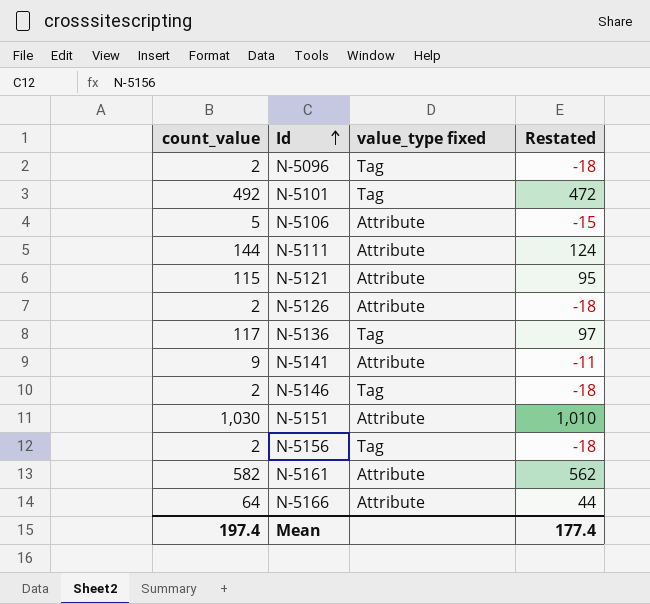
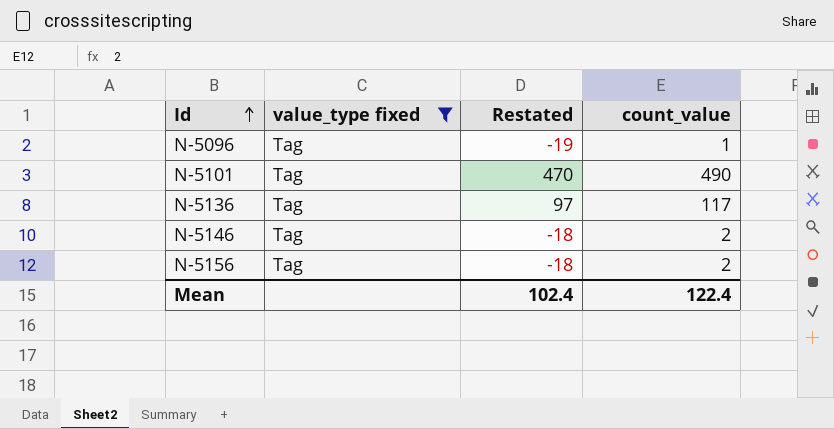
filter: none -> value_type fixed = Tag
column count_value | position: 1 -> 4
N-5096 | Restated: -18 -> -19
N-5096 | count_value: 2 -> 1
N-5101 | Restated: 472 -> 470
N-5101 | count_value: 492 -> 490
Mean | Restated: 177.4 -> 102.4
Mean | count_value: 197.4 -> 122.4

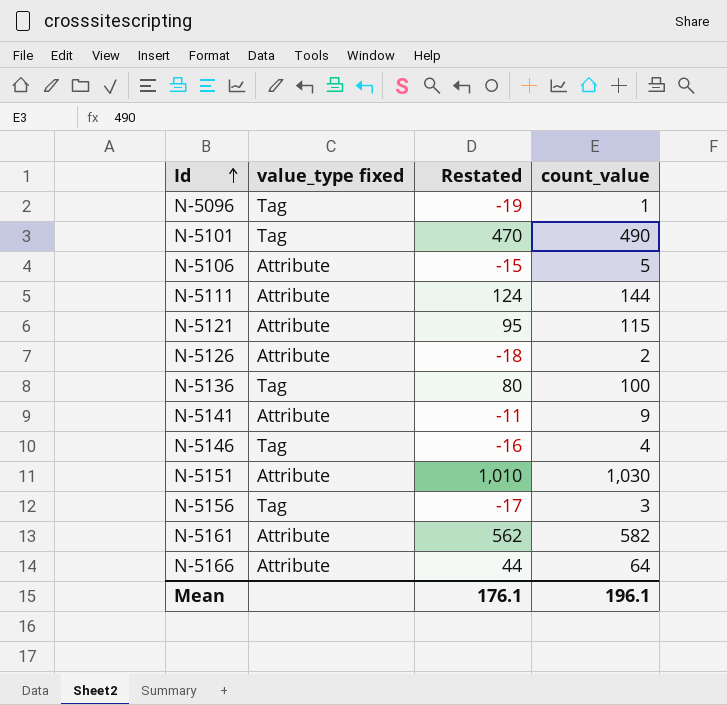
filter: value_type fixed = Tag -> none
N-5136 | Restated: 97 -> 80
N-5136 | count_value: 117 -> 100
N-5146 | Restated: -18 -> -16
N-5146 | count_value: 2 -> 4
N-5156 | Restated: -18 -> -17
N-5156 | count_value: 2 -> 3
Mean | Restated: 102.4 -> 176.1
Mean | count_value: 122.4 -> 196.1

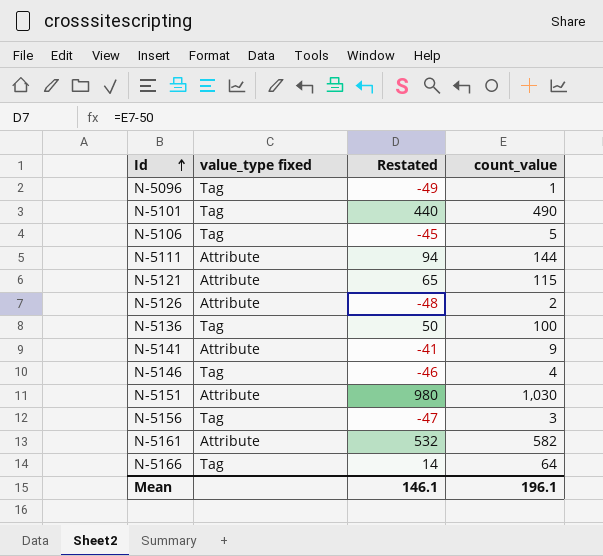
column Restated | formula: [count_value] - 20 -> [count_value] - 50
N-5106 | value_type fixed: Attribute -> Tag
N-5166 | value_type fixed: Attribute -> Tag
Mean | Restated: 176.1 -> 146.1

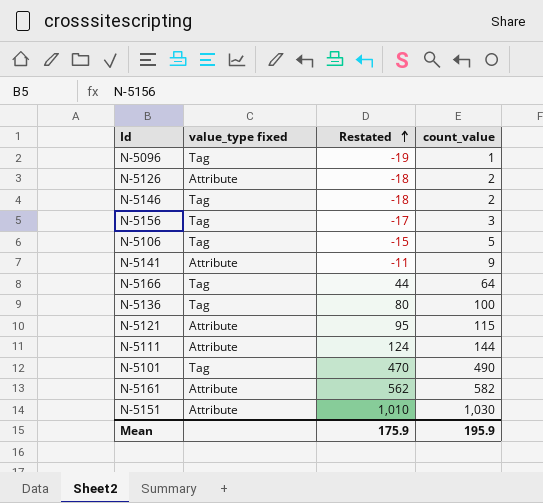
row order: Id ascending -> Restated ascending
column Restated | formula: [count_value] - 50 -> [count_value] - 20
N-5146 | count_value: 4 -> 2
Mean | Restated: 146.1 -> 175.9
Mean | count_value: 196.1 -> 195.9

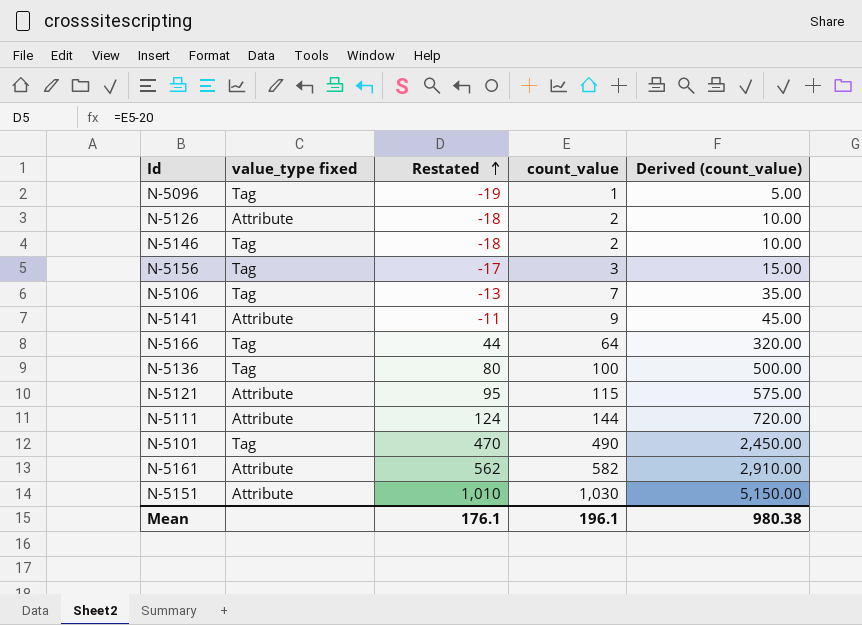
column Derived (count_value) | formula: none -> [count_value] * 5
N-5106 | Restated: -15 -> -13
N-5106 | count_value: 5 -> 7
Mean | Restated: 175.9 -> 176.1
Mean | count_value: 195.9 -> 196.1

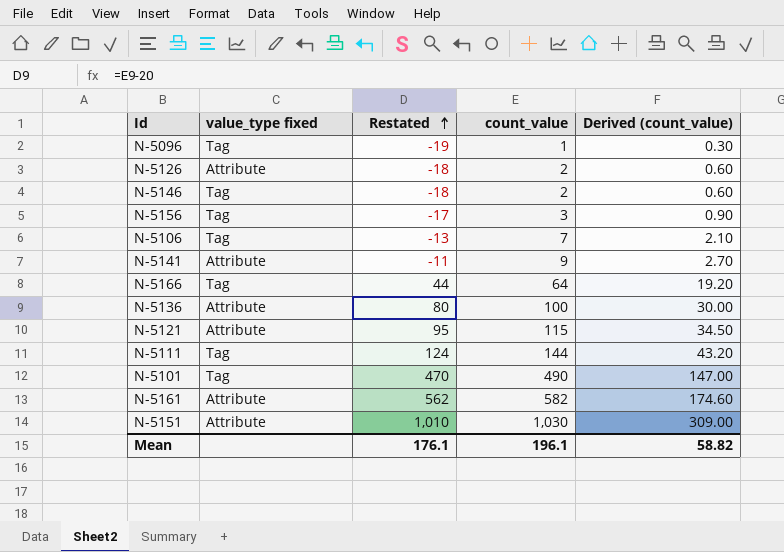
column Derived (count_value) | formula: [count_value] * 5 -> [count_value] * 0.3
N-5136 | value_type fixed: Tag -> Attribute
N-5111 | value_type fixed: Attribute -> Tag
Mean | Derived (count_value): 980.38 -> 58.82

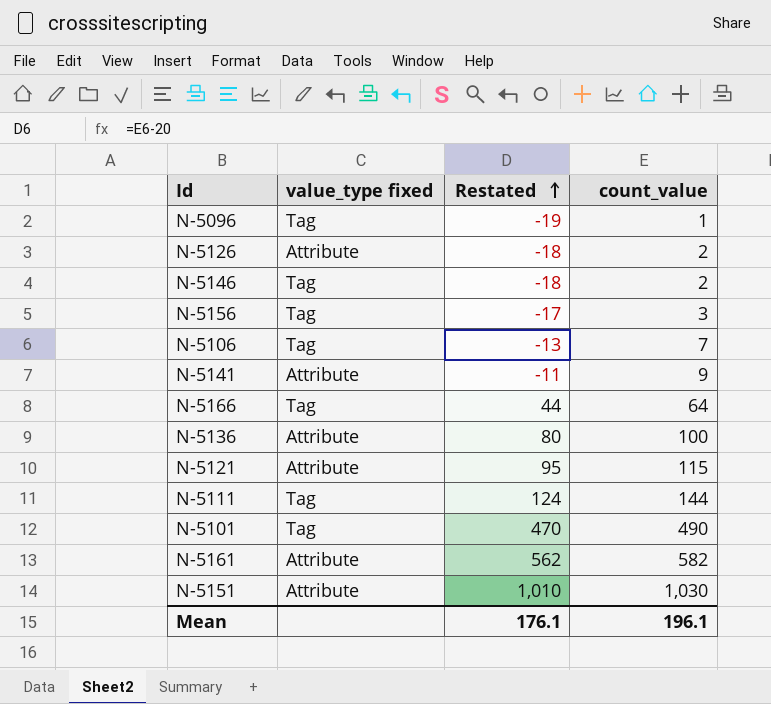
column Derived (count_value) | formula: [count_value] * 0.3 -> none

